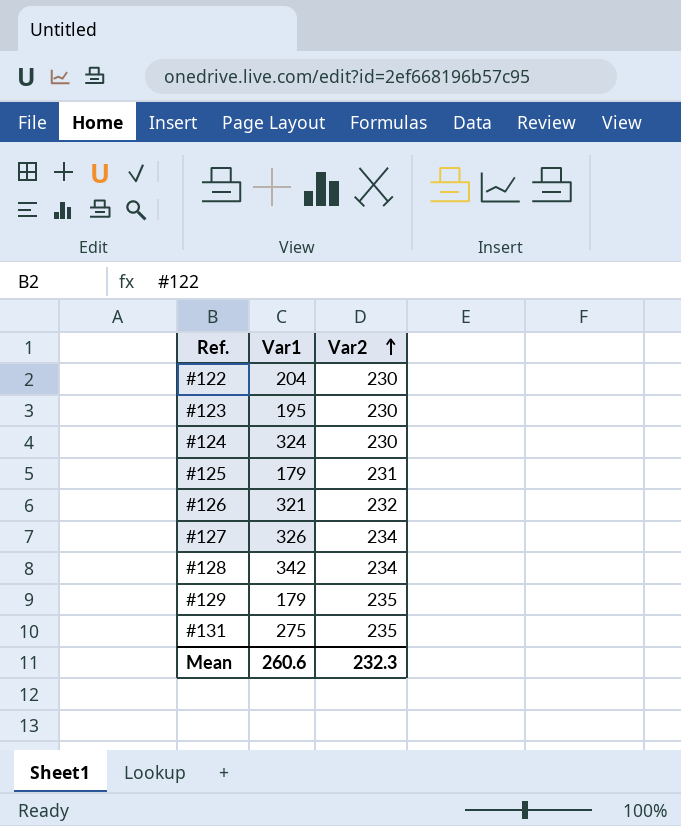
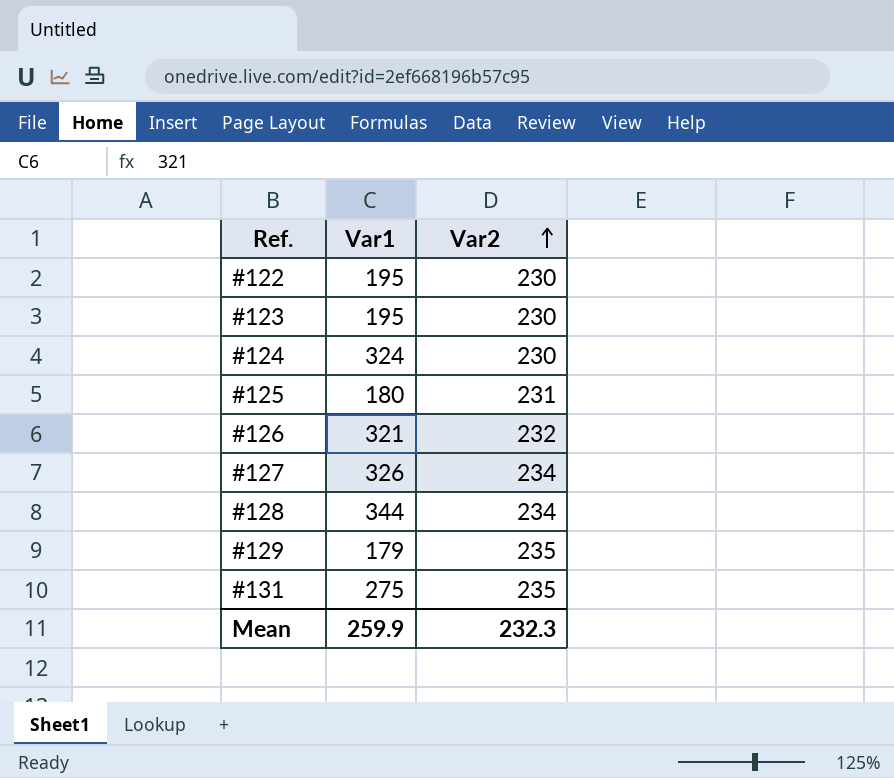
#122 | Var1: 204 -> 195
#125 | Var1: 179 -> 180
#128 | Var1: 342 -> 344
Mean | Var1: 260.6 -> 259.9

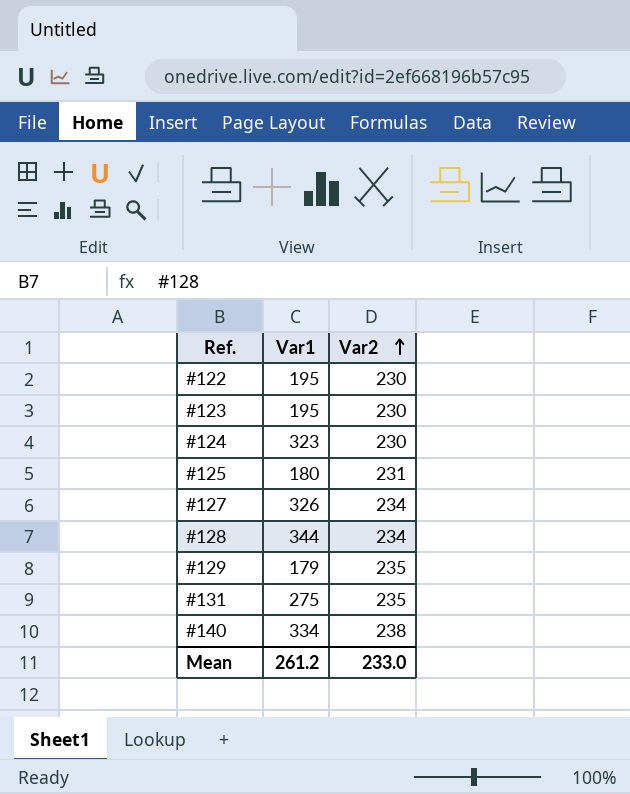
row #126: 321 | 232 -> none
#124 | Var1: 324 -> 323
row #140: none -> 334 | 238
Mean | Var1: 259.9 -> 261.2
Mean | Var2: 232.3 -> 233.0

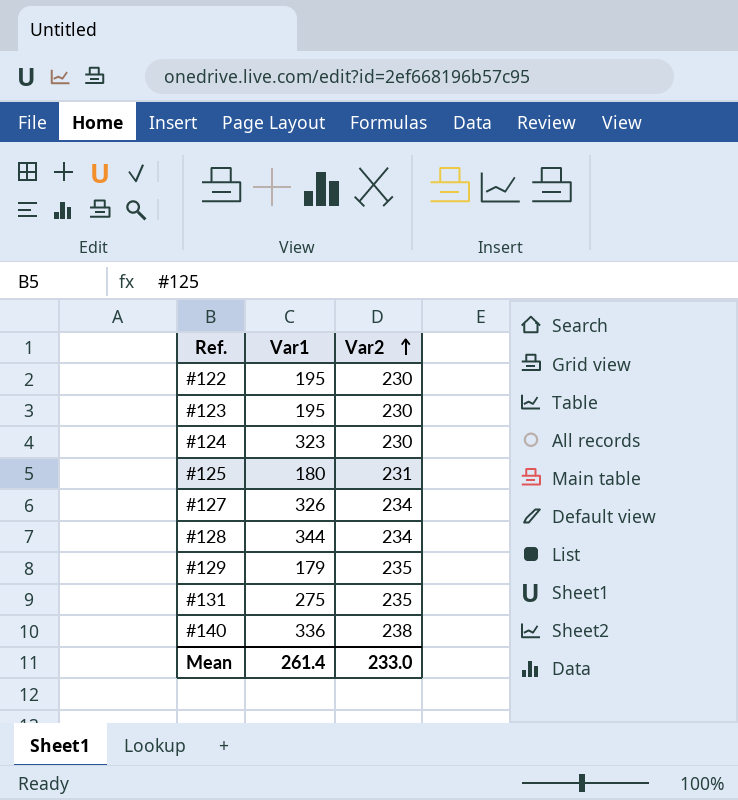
#140 | Var1: 334 -> 336
Mean | Var1: 261.2 -> 261.4

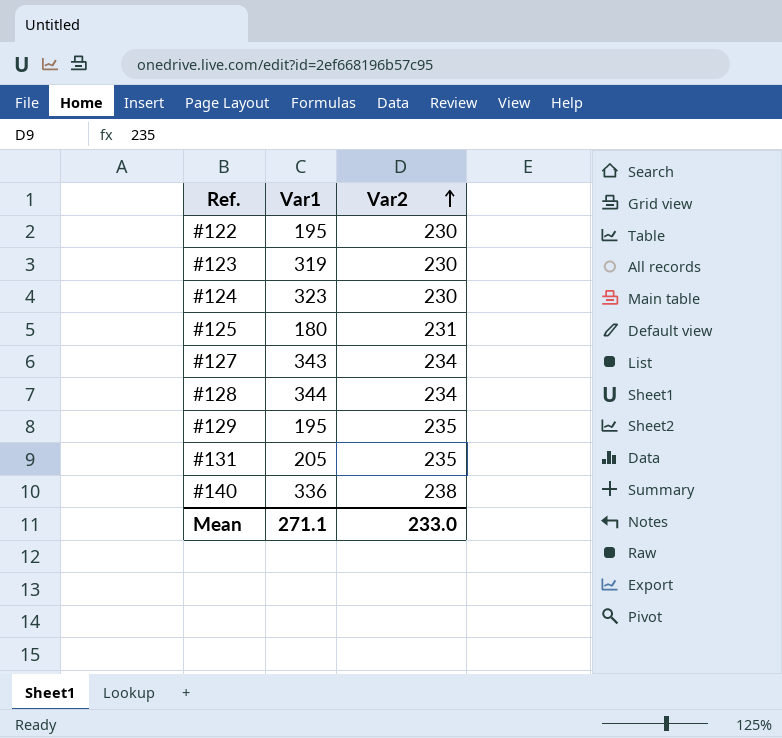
#123 | Var1: 195 -> 319
#127 | Var1: 326 -> 343
#129 | Var1: 179 -> 195
#131 | Var1: 275 -> 205
Mean | Var1: 261.4 -> 271.1

